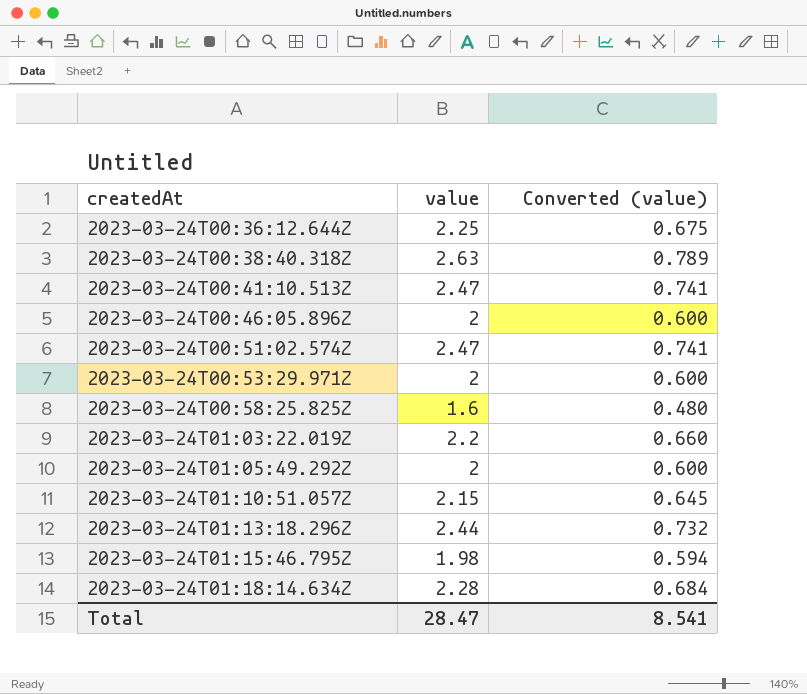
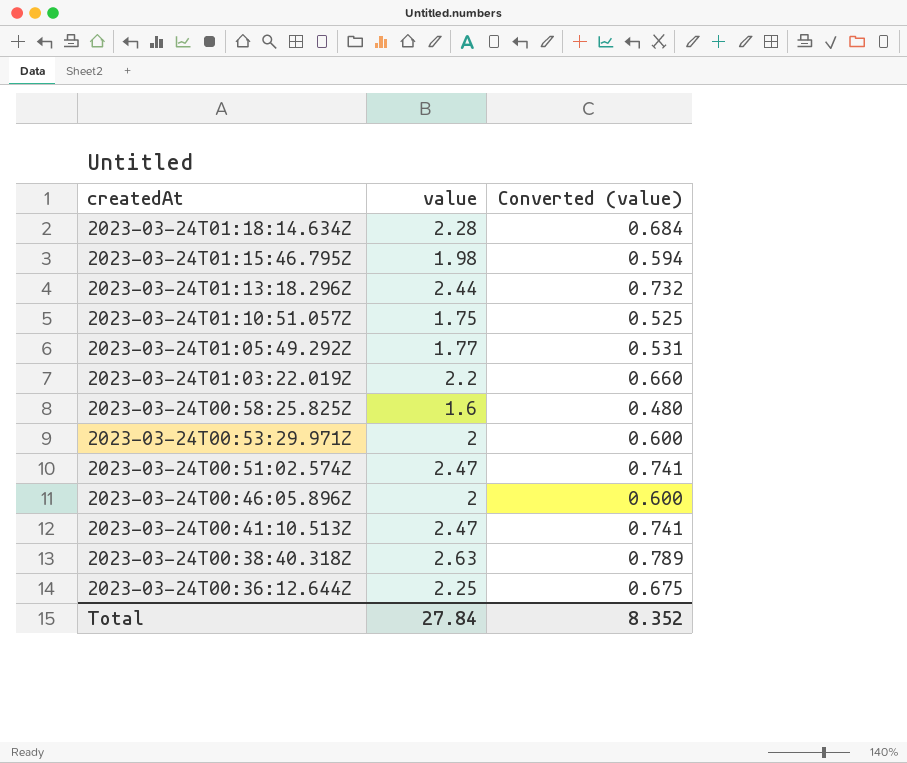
row order: createdAt ascending -> createdAt descending
2023-03-24T01:10:51.057Z | value: 2.15 -> 1.75
2023-03-24T01:10:51.057Z | Converted (value): 0.645 -> 0.525
2023-03-24T01:05:49.292Z | value: 2 -> 1.77
2023-03-24T01:05:49.292Z | Converted (value): 0.600 -> 0.531
Total | value: 28.47 -> 27.84
Total | Converted (value): 8.541 -> 8.352

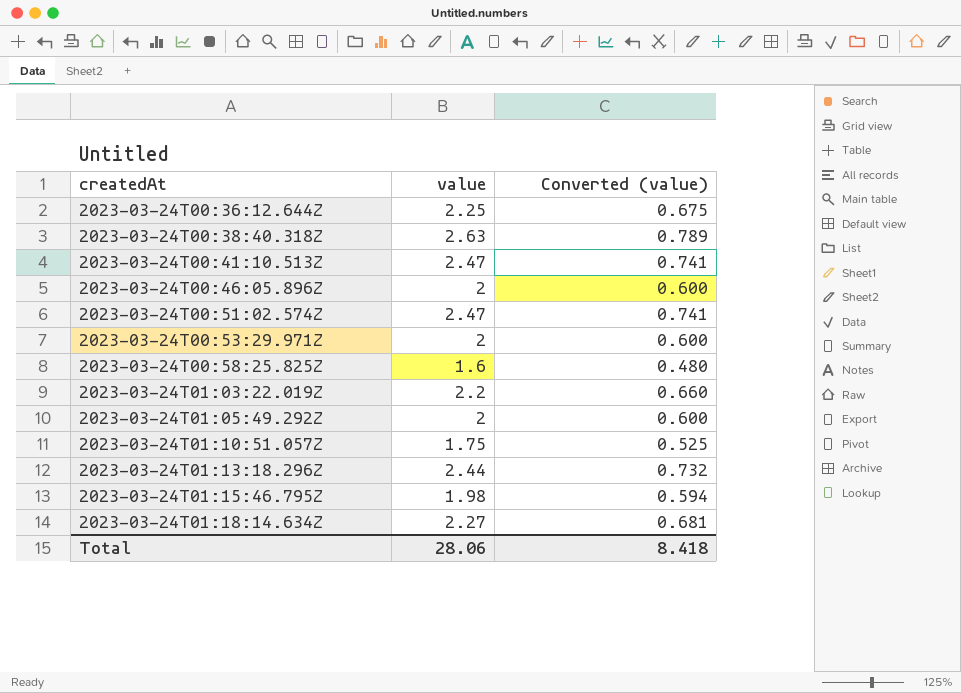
row order: createdAt descending -> createdAt ascending
2023-03-24T01:05:49.292Z | value: 1.77 -> 2
2023-03-24T01:05:49.292Z | Converted (value): 0.531 -> 0.600
2023-03-24T01:18:14.634Z | value: 2.28 -> 2.27
2023-03-24T01:18:14.634Z | Converted (value): 0.684 -> 0.681
Total | value: 27.84 -> 28.06
Total | Converted (value): 8.352 -> 8.418

